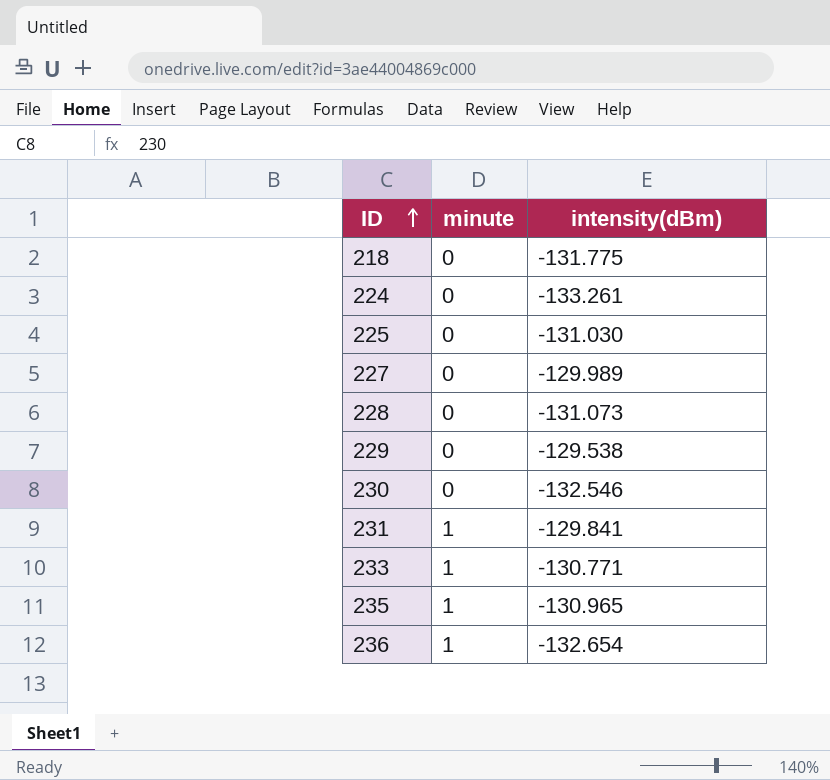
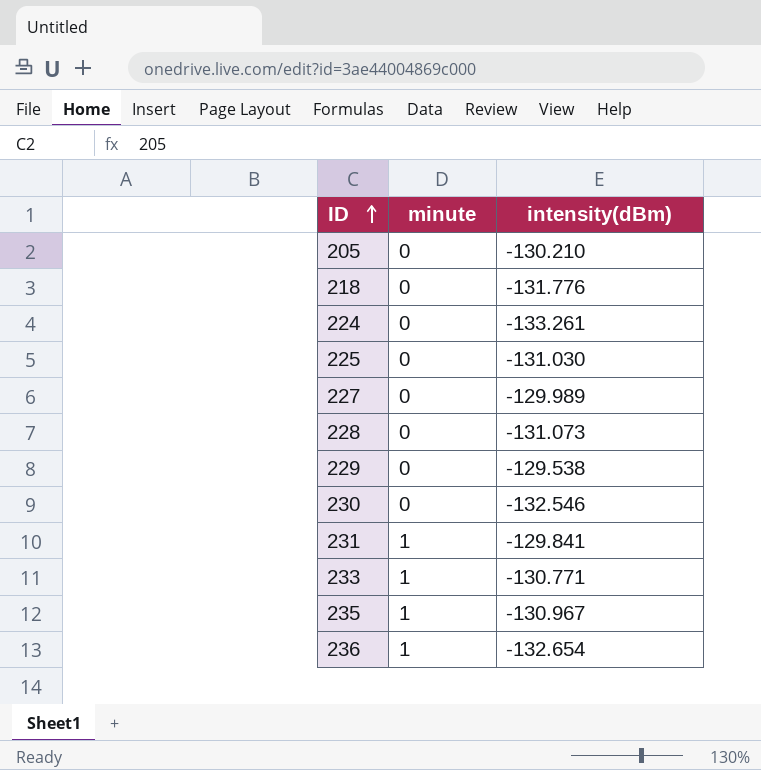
row 205: none -> 0 | -130.210
218 | intensity(dBm): -131.775 -> -131.776
235 | intensity(dBm): -130.965 -> -130.967

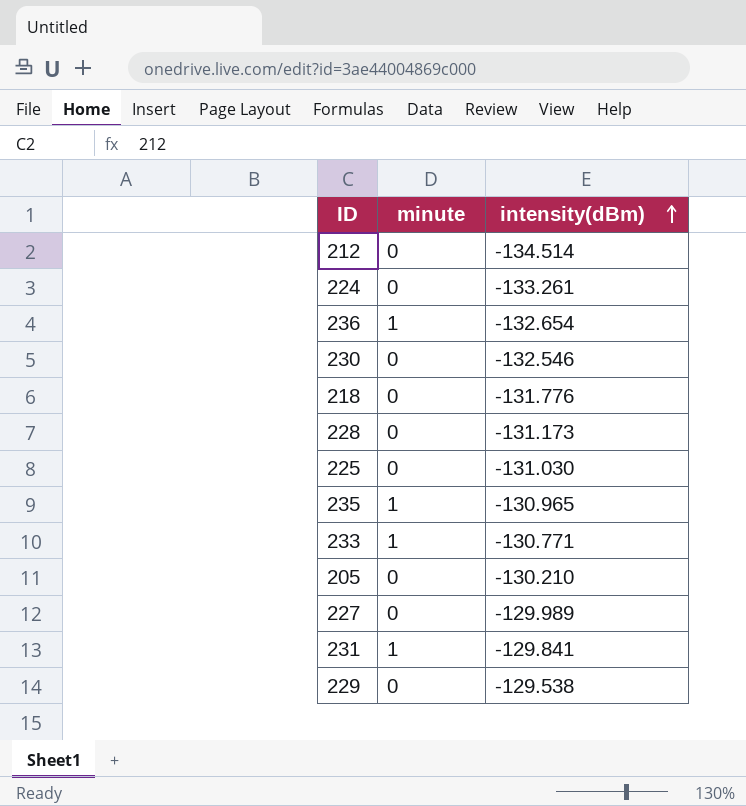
row order: ID ascending -> intensity(dBm) ascending
row 212: none -> 0 | -134.514
228 | intensity(dBm): -131.073 -> -131.173
235 | intensity(dBm): -130.967 -> -130.965

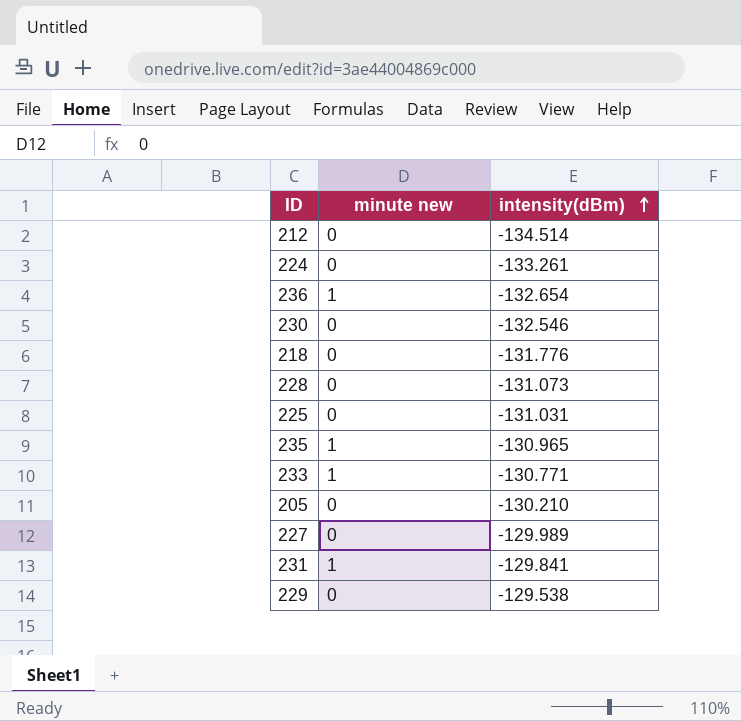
column name: minute -> minute new
228 | intensity(dBm): -131.173 -> -131.073
225 | intensity(dBm): -131.030 -> -131.031

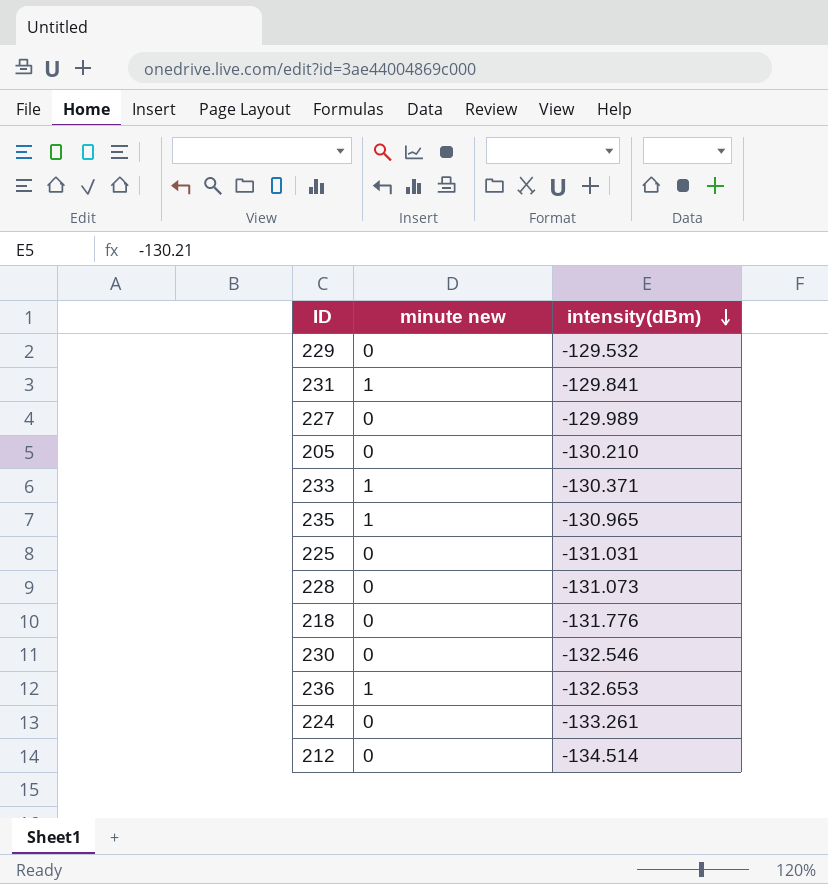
row order: intensity(dBm) ascending -> intensity(dBm) descending
229 | intensity(dBm): -129.538 -> -129.532
233 | intensity(dBm): -130.771 -> -130.371
236 | intensity(dBm): -132.654 -> -132.653

